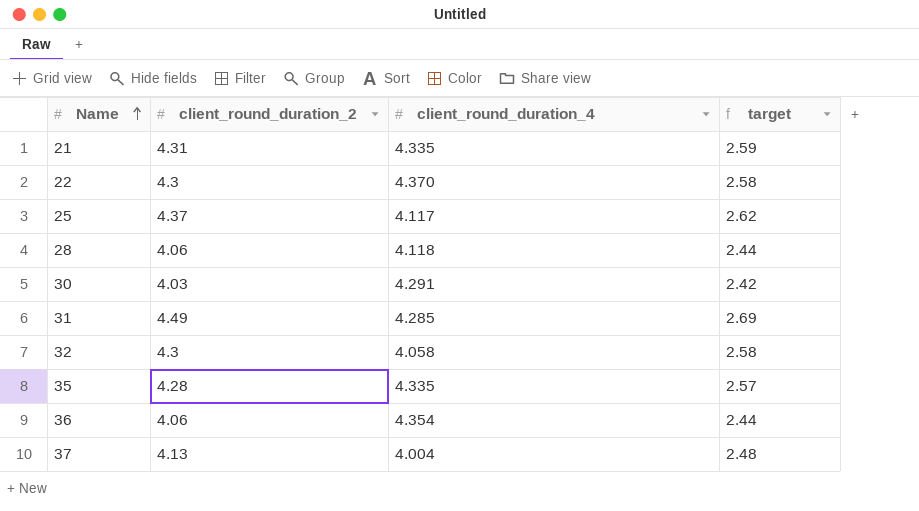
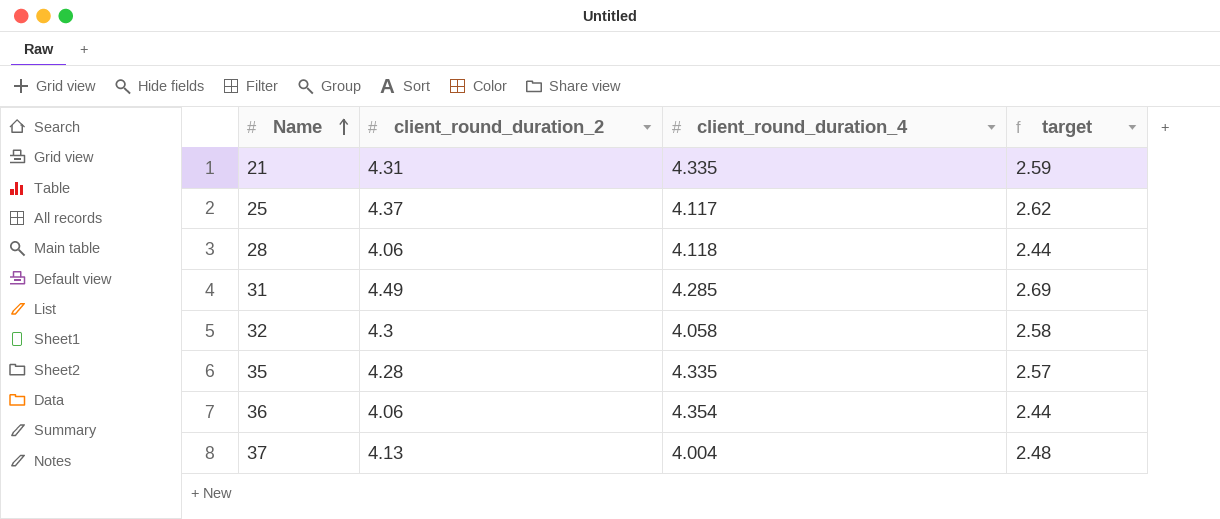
row 22: 4.3 | 4.370 | 2.58 -> none
row 30: 4.03 | 4.291 | 2.42 -> none

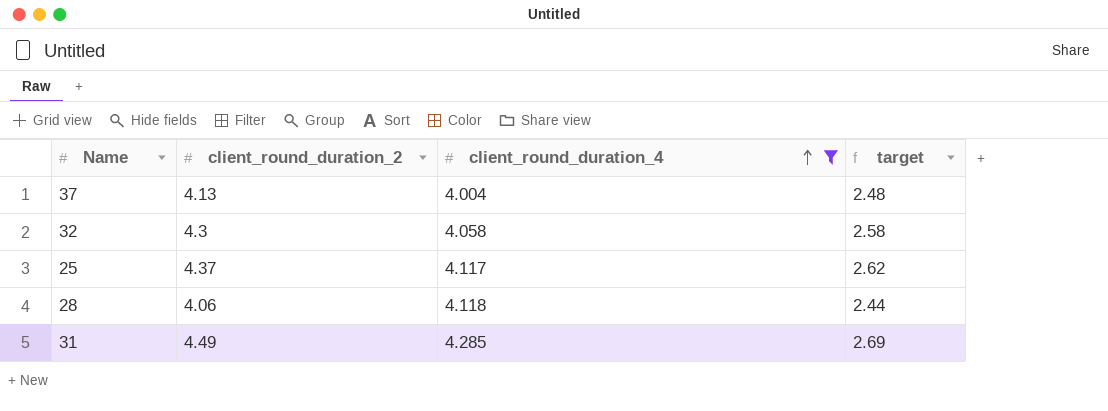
filter: none -> client_round_duration_4 <= 4.285
row order: Name ascending -> client_round_duration_4 ascending

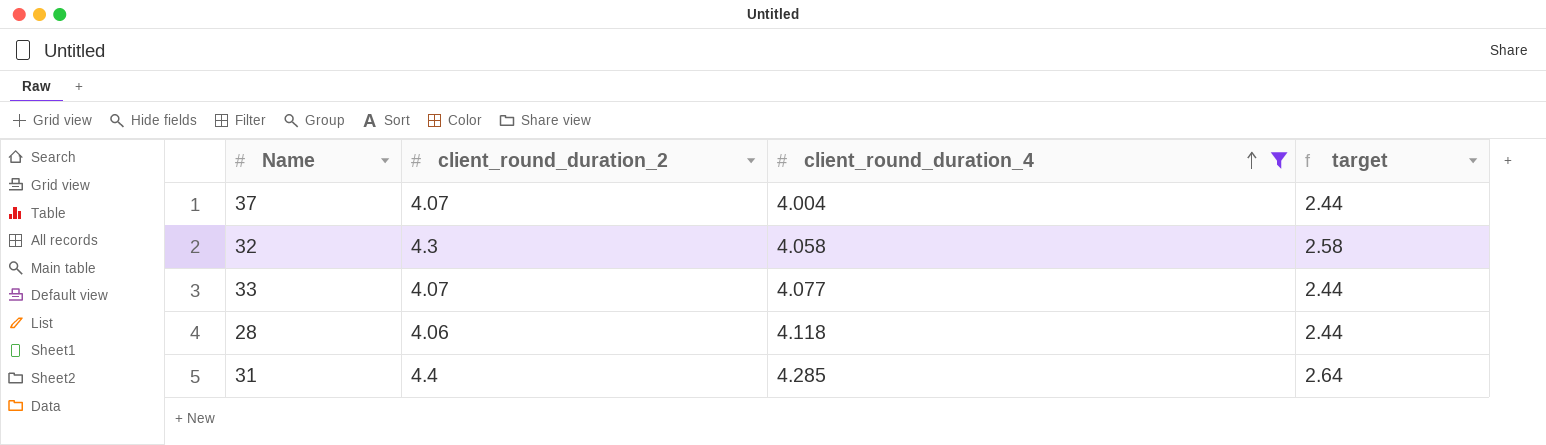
row 25: 4.37 | 4.117 | 2.62 -> none
37 | client_round_duration_2: 4.13 -> 4.07
37 | target: 2.48 -> 2.44
row 33: none -> 4.07 | 4.077 | 2.44
31 | client_round_duration_2: 4.49 -> 4.4
31 | target: 2.69 -> 2.64

